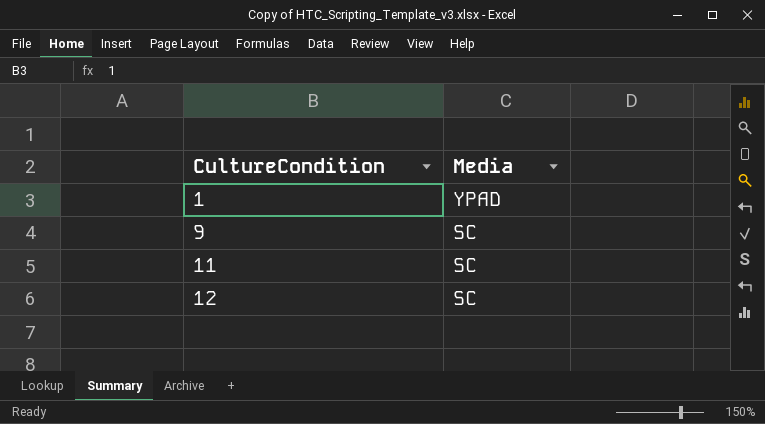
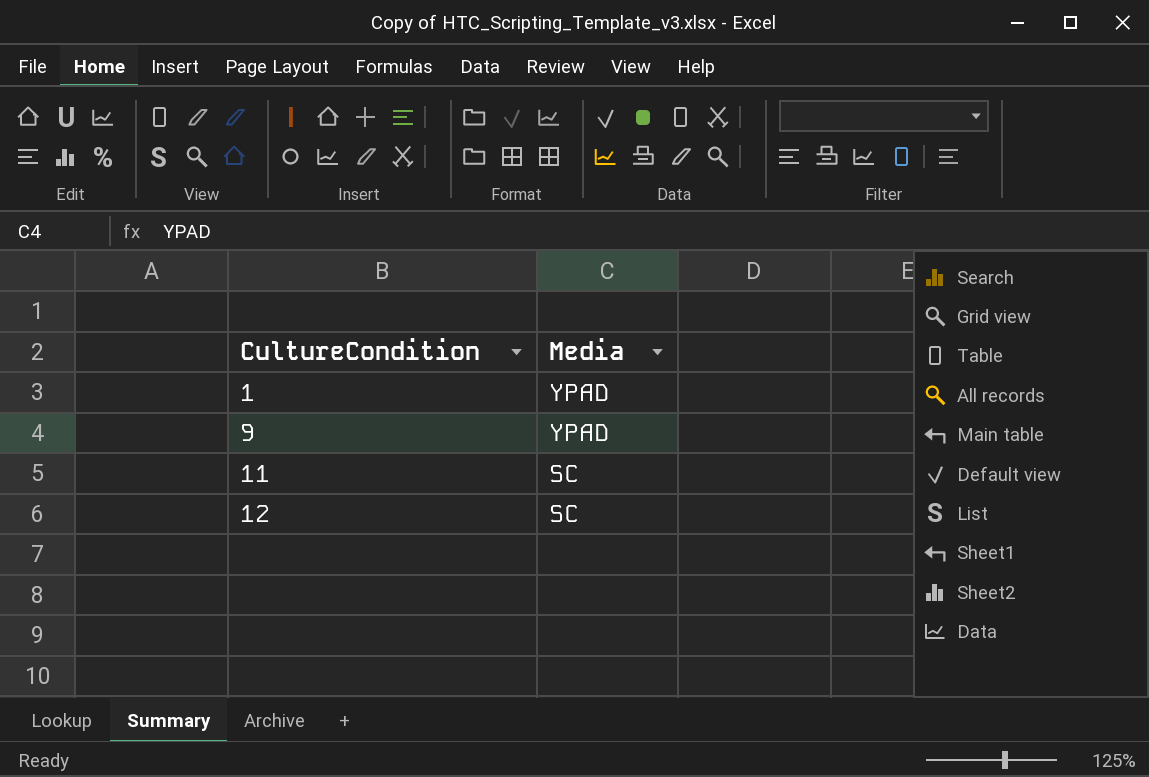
9 | Media: SC -> YPAD

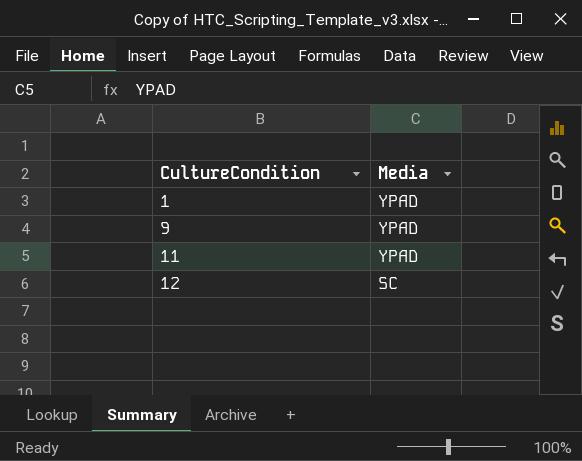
11 | Media: SC -> YPAD

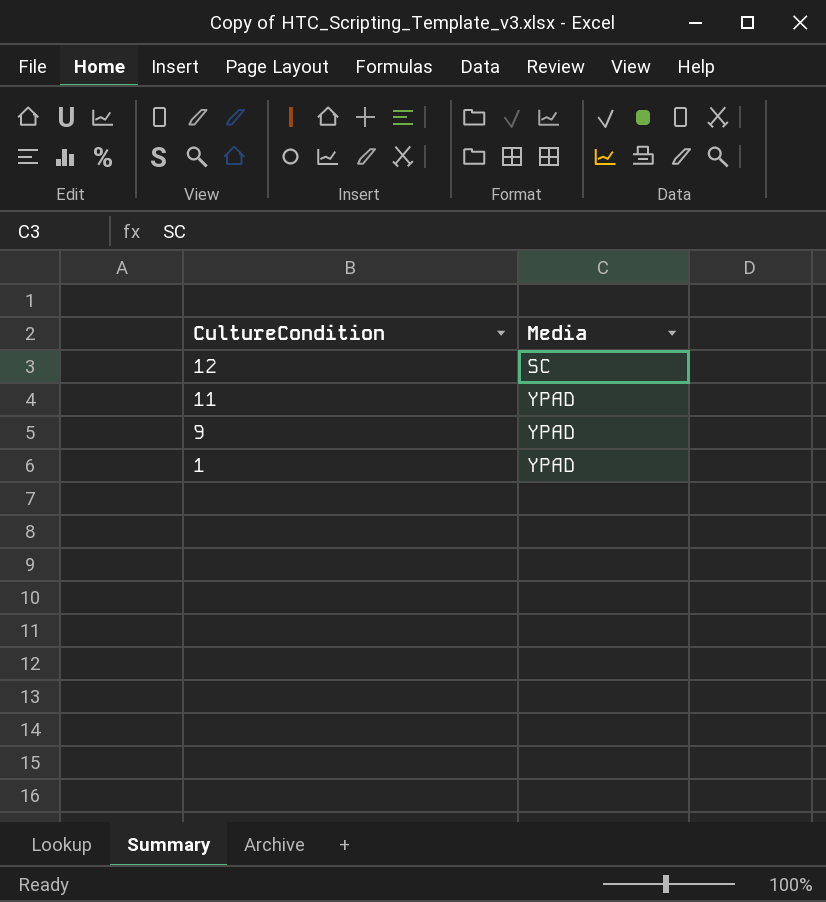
row order: CultureCondition ascending -> CultureCondition descending

